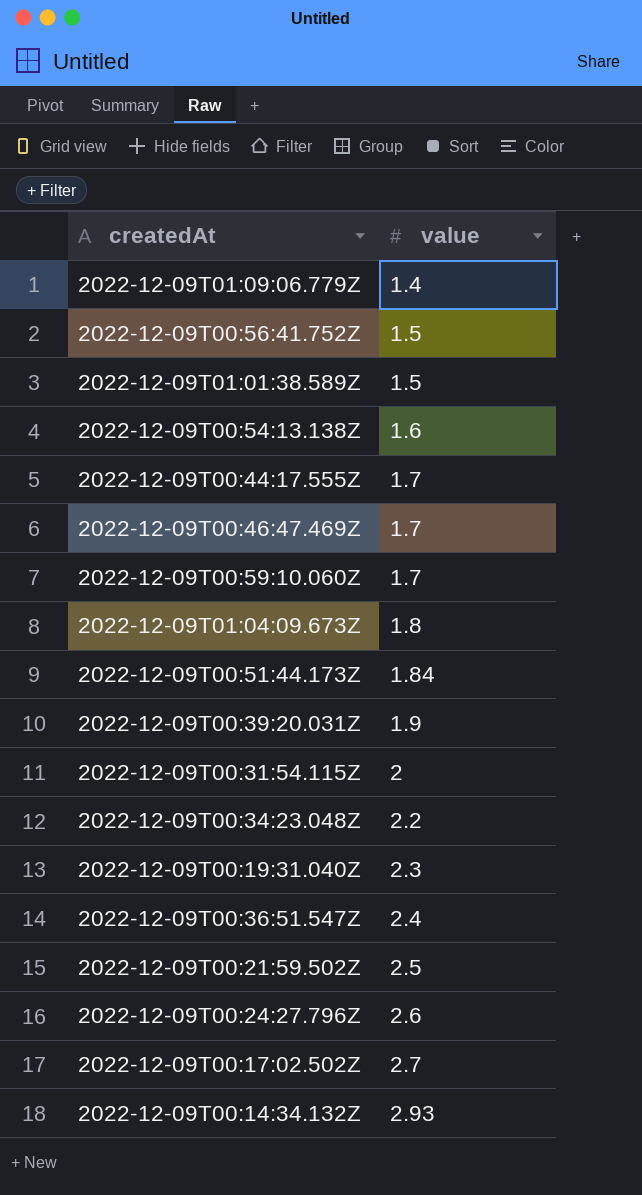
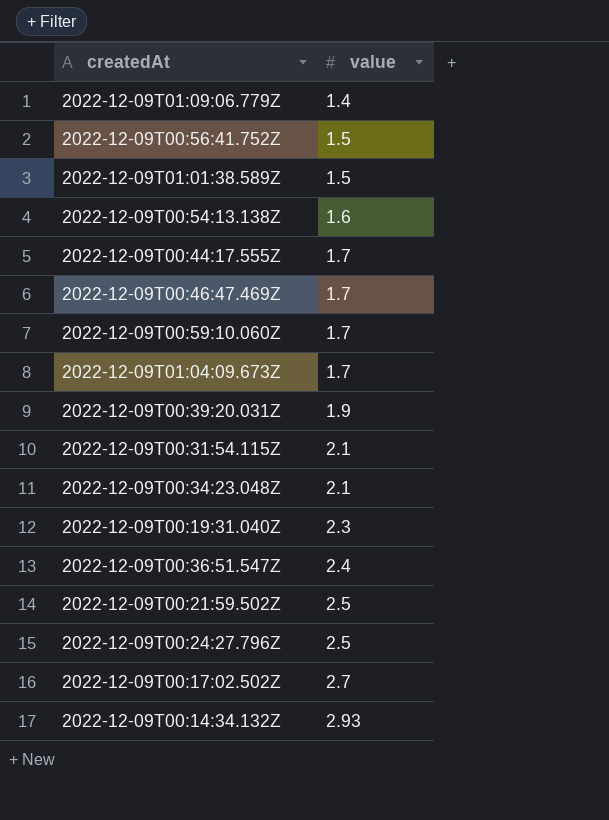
row 2022-12-09T00:51:44.173Z: 1.84 -> none
2022-12-09T01:04:09.673Z | value: 1.8 -> 1.7
2022-12-09T00:31:54.115Z | value: 2 -> 2.1
2022-12-09T00:34:23.048Z | value: 2.2 -> 2.1
2022-12-09T00:24:27.796Z | value: 2.6 -> 2.5

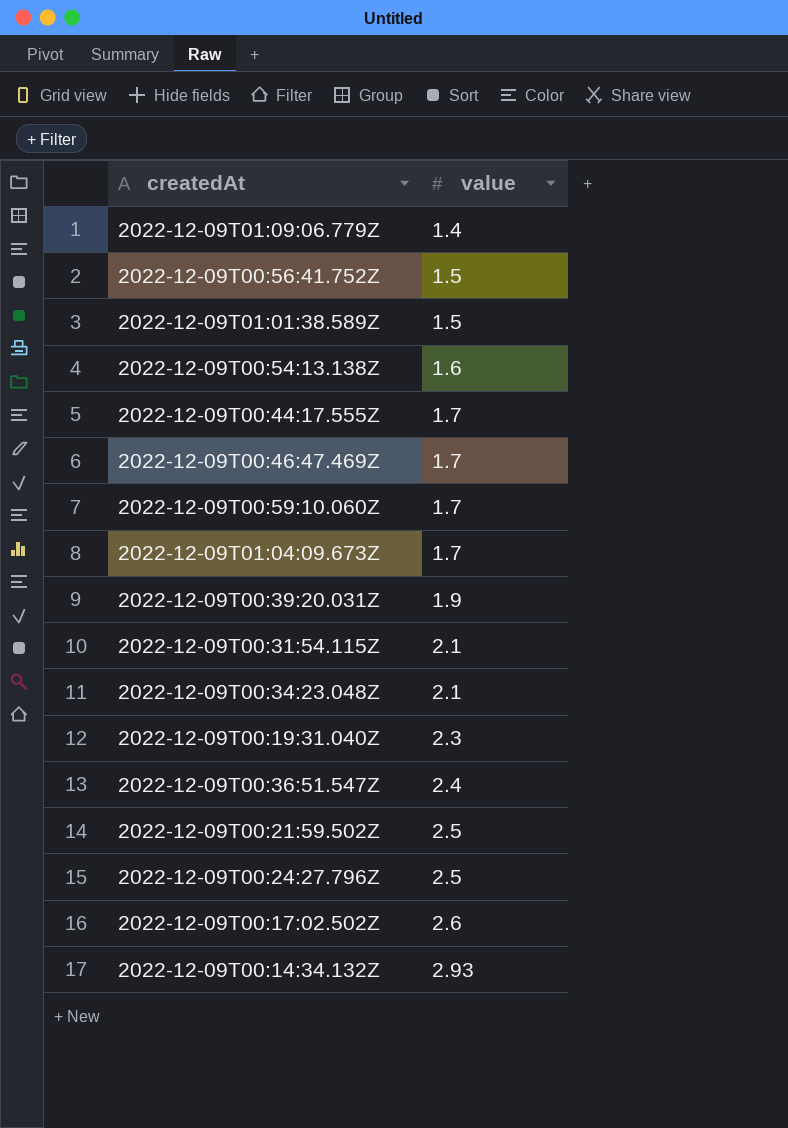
2022-12-09T00:17:02.502Z | value: 2.7 -> 2.6

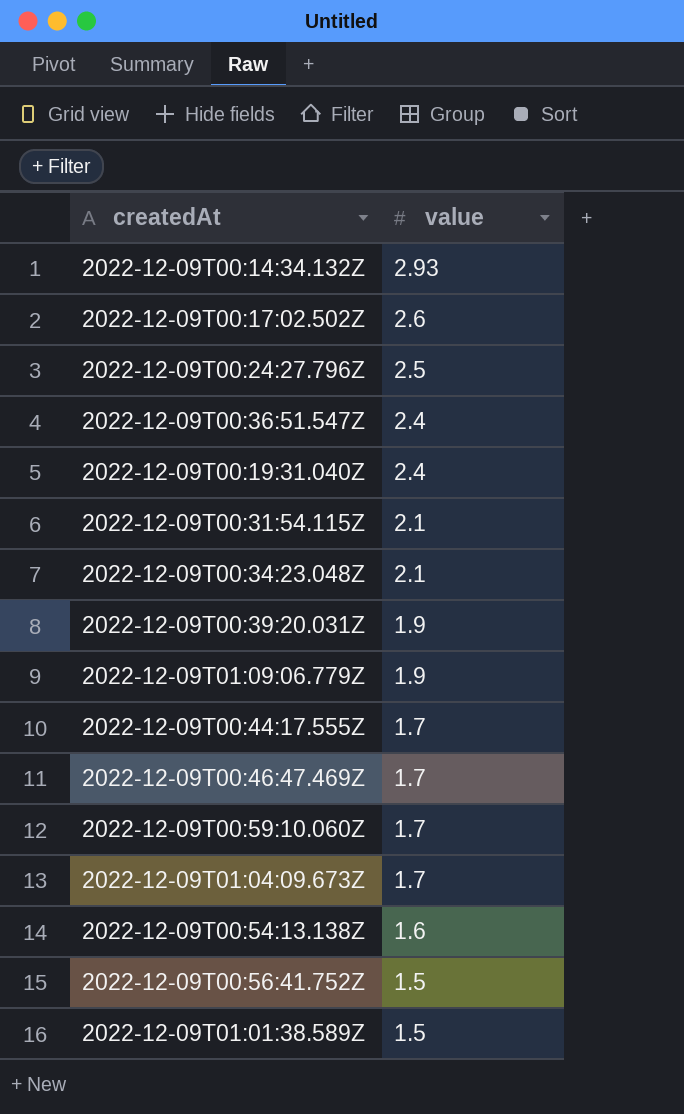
row order: value ascending -> value descending
row 2022-12-09T00:21:59.502Z: 2.5 -> none
2022-12-09T00:19:31.040Z | value: 2.3 -> 2.4
2022-12-09T01:09:06.779Z | value: 1.4 -> 1.9

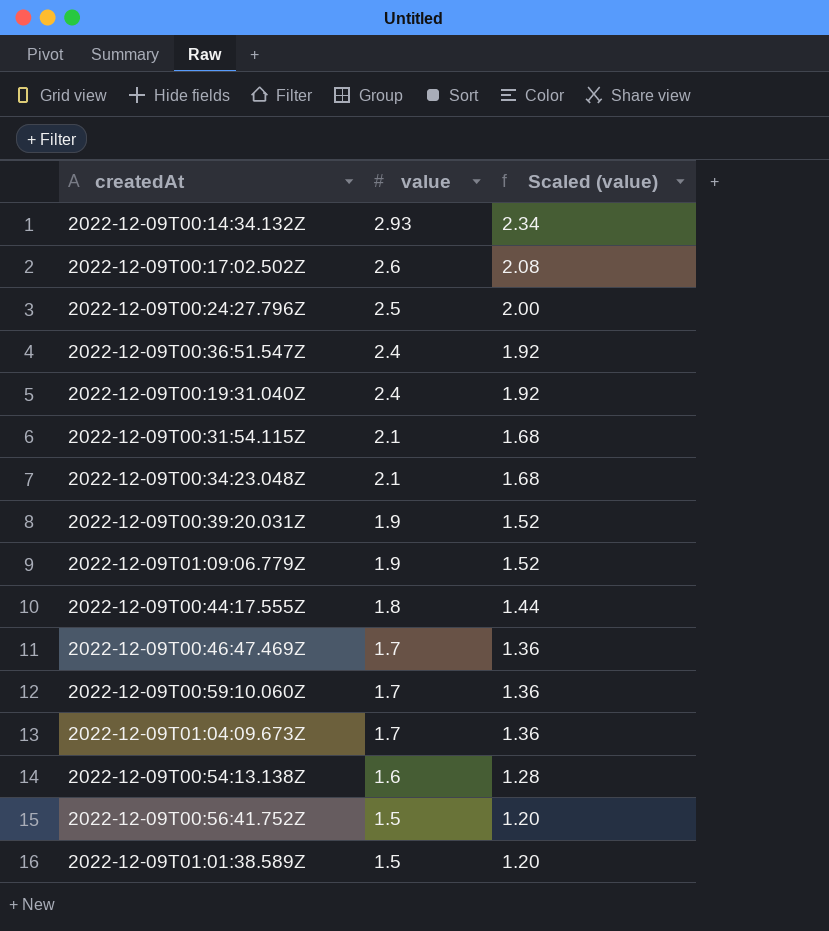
column Scaled (value) | formula: none -> [value] * 0.8
2022-12-09T00:44:17.555Z | value: 1.7 -> 1.8

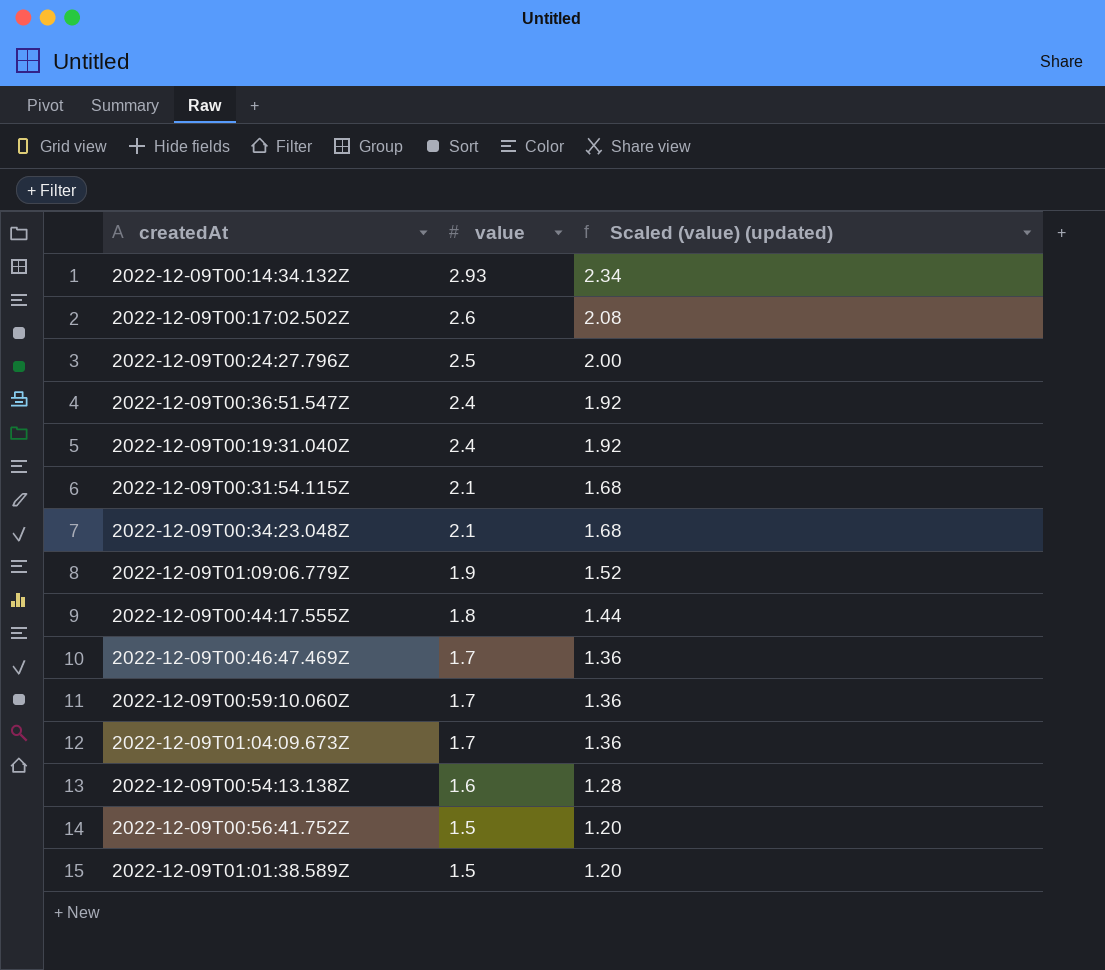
column name: Scaled (value) -> Scaled (value) (updated)
row 2022-12-09T00:39:20.031Z: 1.9 | 1.52 -> none

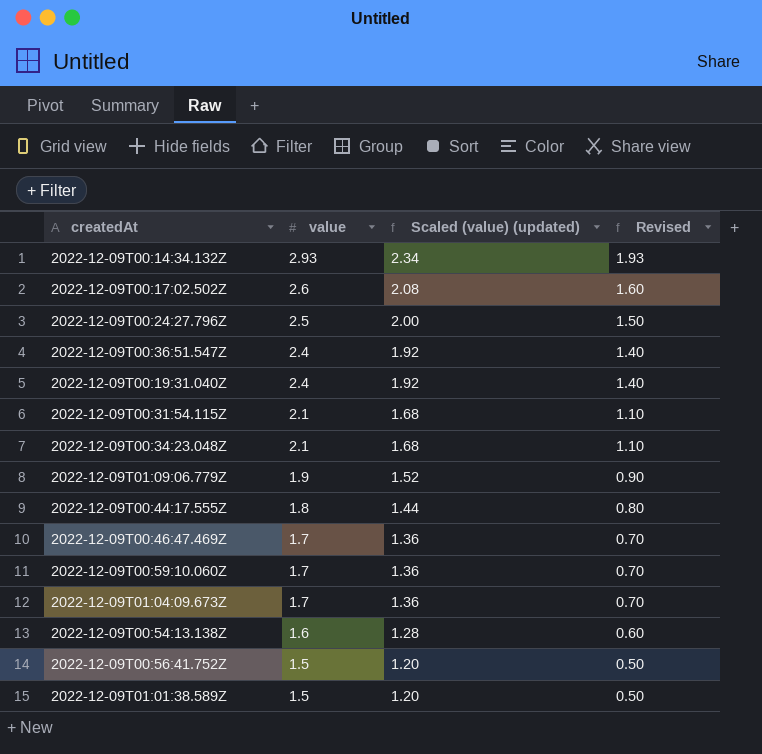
column Revised | formula: none -> [value] - 1

